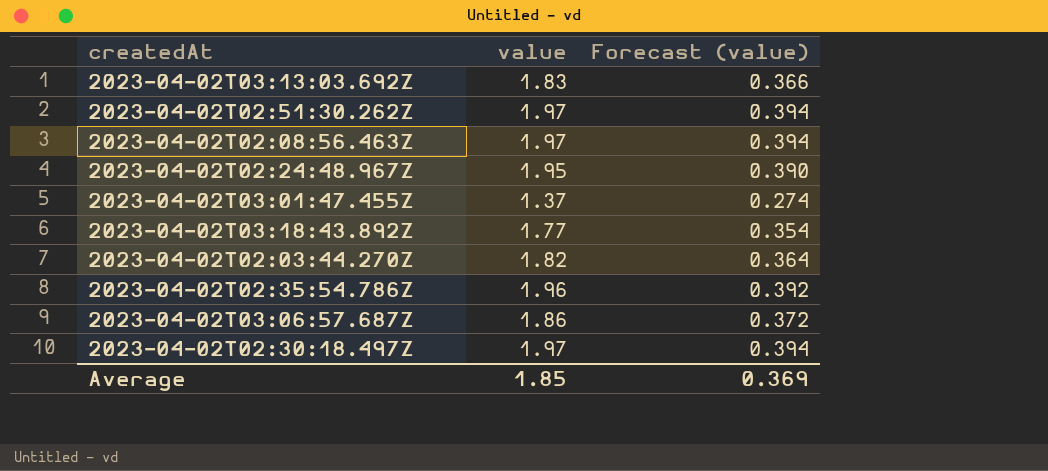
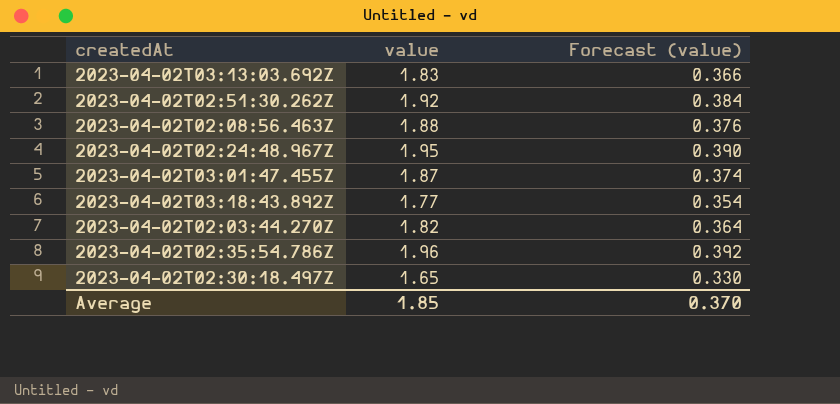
row 2023-04-02T03:06:57.687Z: 1.86 | 0.372 -> none
2023-04-02T02:51:30.262Z | value: 1.97 -> 1.92
2023-04-02T02:51:30.262Z | Forecast (value): 0.394 -> 0.384
2023-04-02T02:08:56.463Z | value: 1.97 -> 1.88
2023-04-02T02:08:56.463Z | Forecast (value): 0.394 -> 0.376
2023-04-02T03:01:47.455Z | value: 1.37 -> 1.87
2023-04-02T03:01:47.455Z | Forecast (value): 0.274 -> 0.374
2023-04-02T02:30:18.497Z | value: 1.97 -> 1.65
2023-04-02T02:30:18.497Z | Forecast (value): 0.394 -> 0.330
Average | Forecast (value): 0.369 -> 0.370

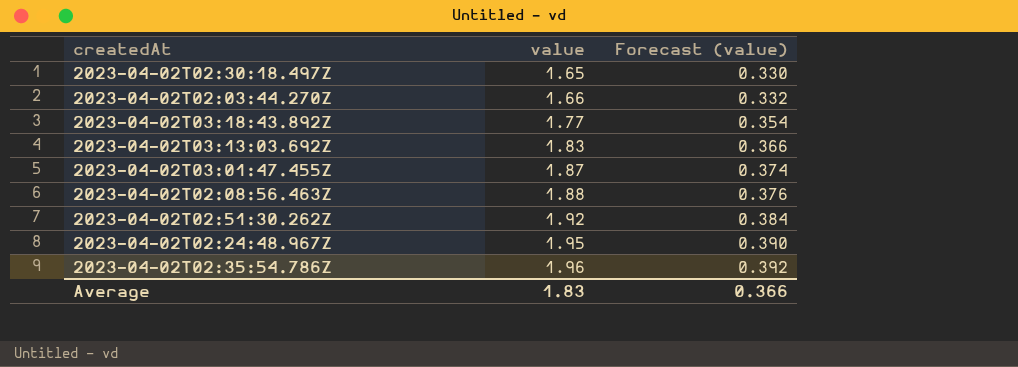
row order: none -> value ascending
2023-04-02T02:03:44.270Z | value: 1.82 -> 1.66
2023-04-02T02:03:44.270Z | Forecast (value): 0.364 -> 0.332
Average | value: 1.85 -> 1.83
Average | Forecast (value): 0.370 -> 0.366

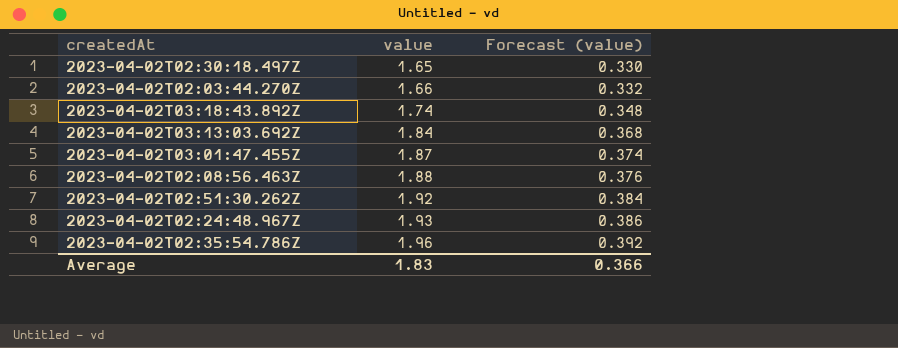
2023-04-02T03:18:43.892Z | value: 1.77 -> 1.74
2023-04-02T03:18:43.892Z | Forecast (value): 0.354 -> 0.348
2023-04-02T03:13:03.692Z | value: 1.83 -> 1.84
2023-04-02T03:13:03.692Z | Forecast (value): 0.366 -> 0.368
2023-04-02T02:24:48.967Z | value: 1.95 -> 1.93
2023-04-02T02:24:48.967Z | Forecast (value): 0.390 -> 0.386

